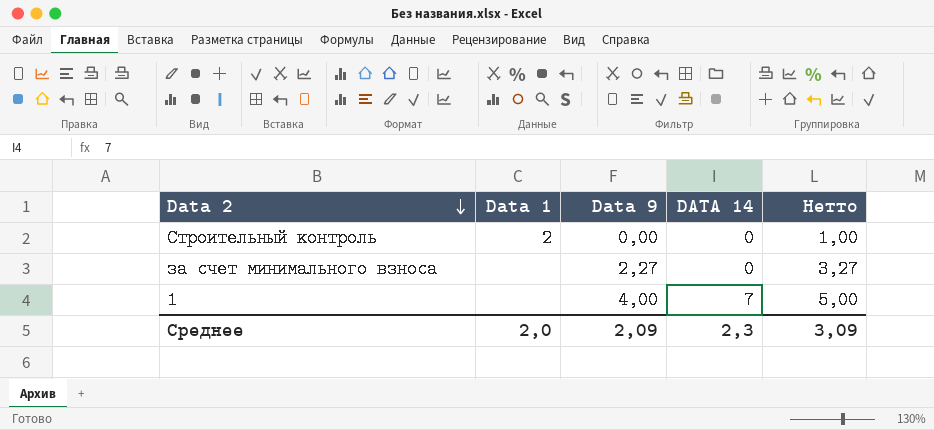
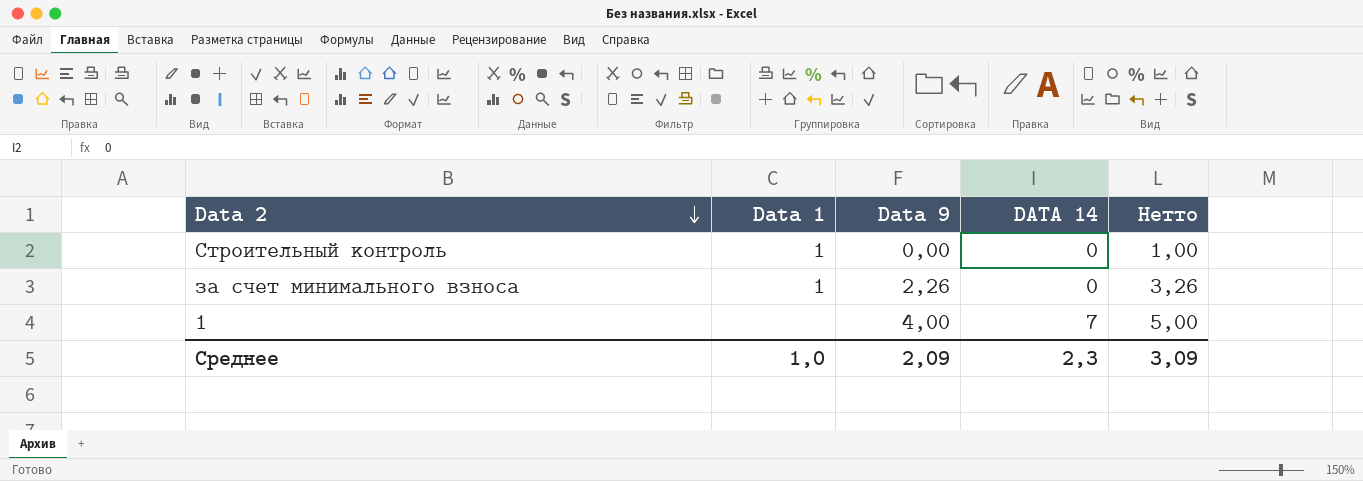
Строительный контроль | Data 1: 2 -> 1
за счет минимального взноса | Data 1: none -> 1
за счет минимального взноса | Data 9: 2,27 -> 2,26
за счет минимального взноса | Нетто: 3,27 -> 3,26
Среднее | Data 1: 2,0 -> 1,0

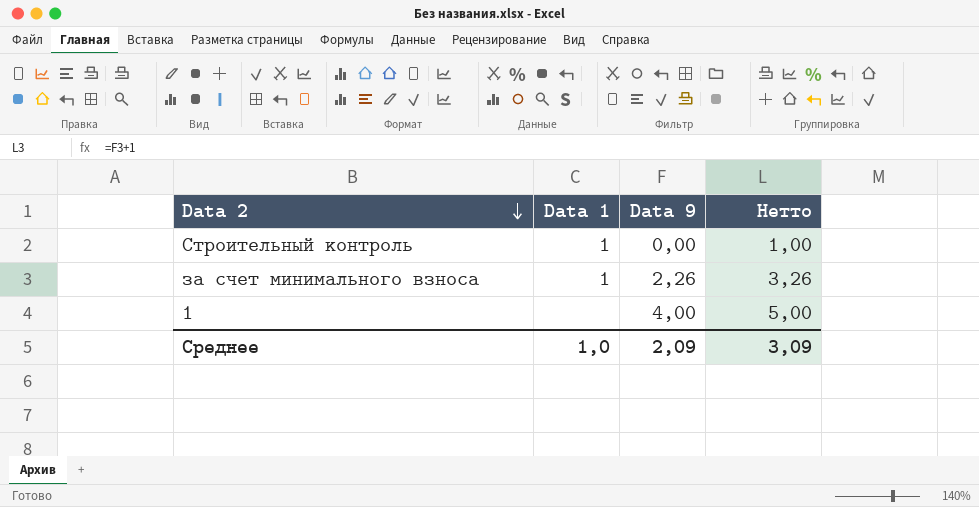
column DATA 14 | position: 4 -> none

